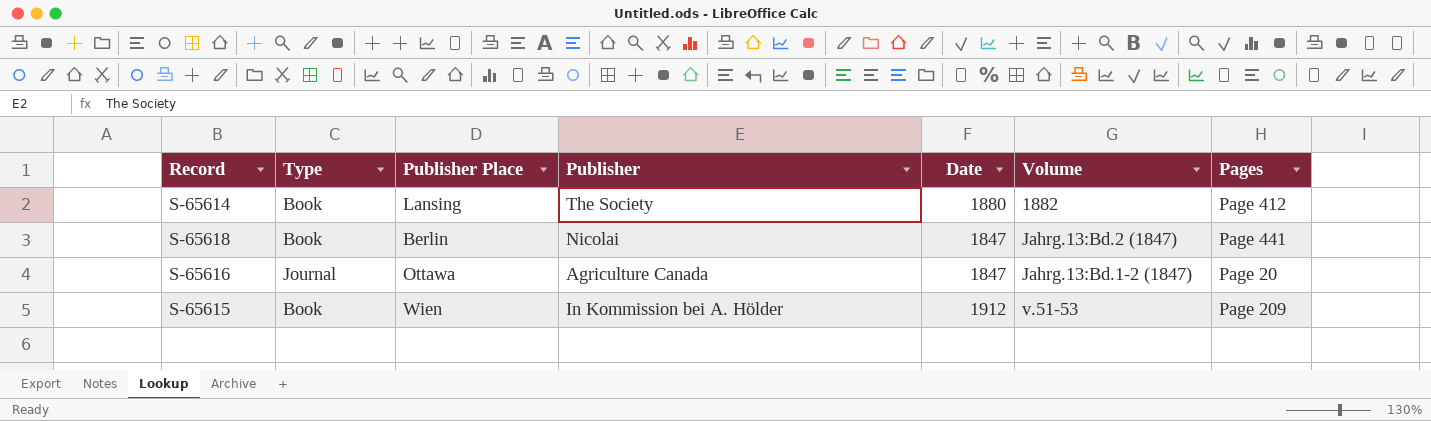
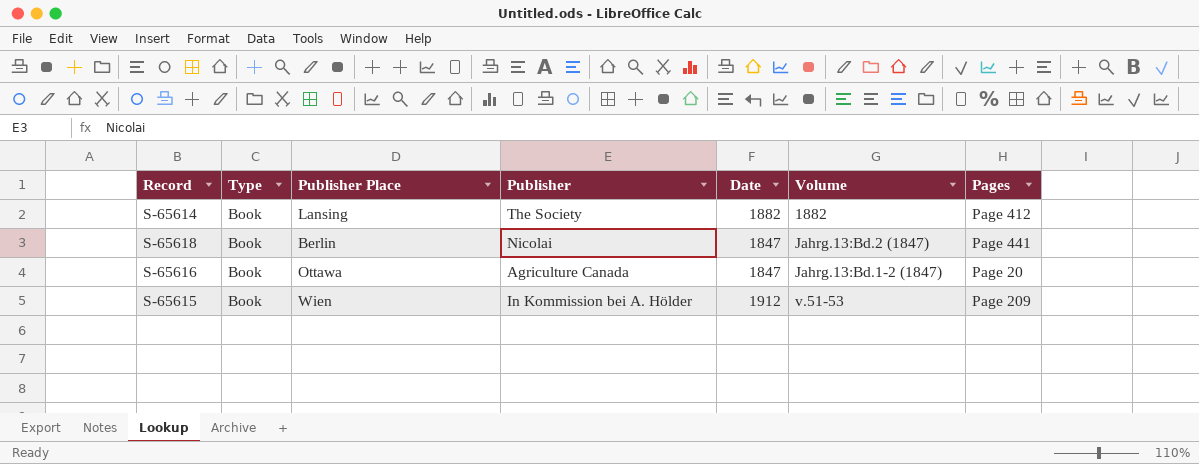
S-65614 | Date: 1880 -> 1882
S-65616 | Type: Journal -> Book

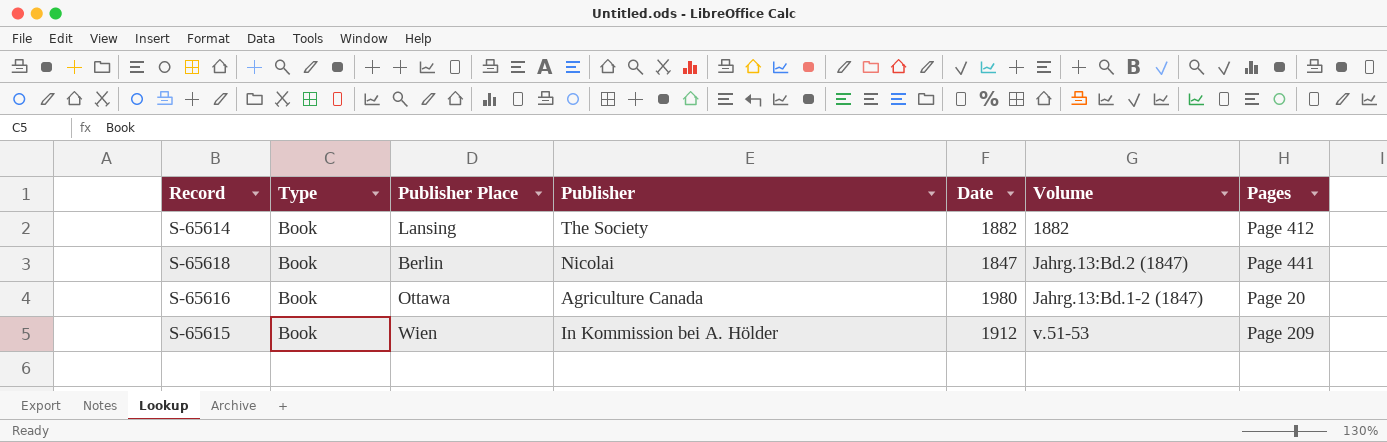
S-65616 | Date: 1847 -> 1980

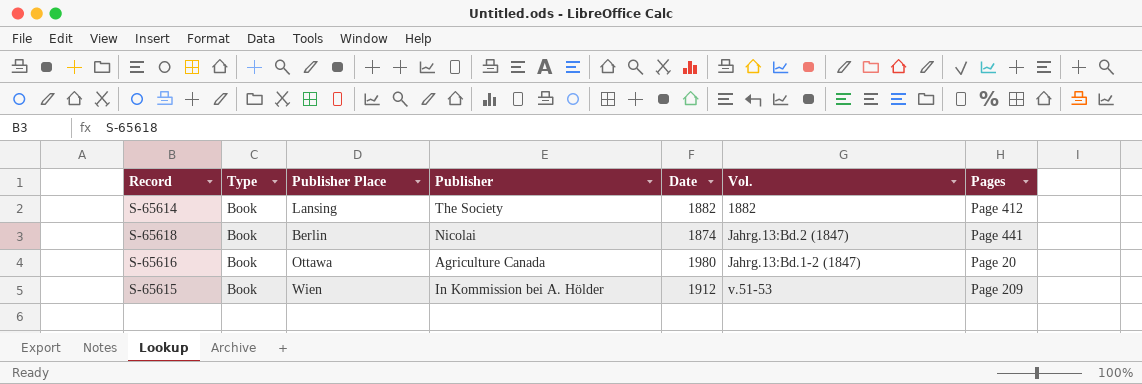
column name: Volume -> Vol.
S-65618 | Date: 1847 -> 1874

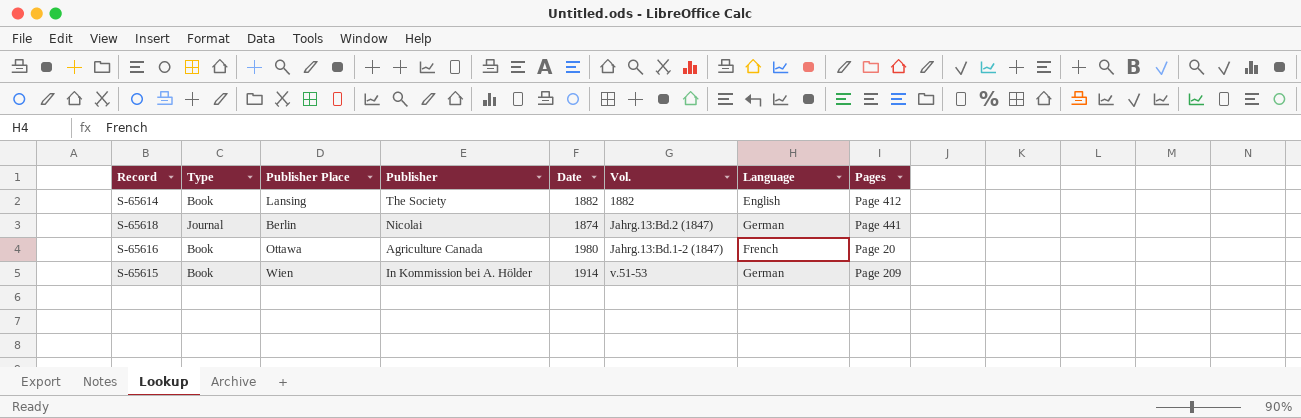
column Language | position: none -> 7
S-65618 | Type: Book -> Journal
S-65615 | Date: 1912 -> 1914

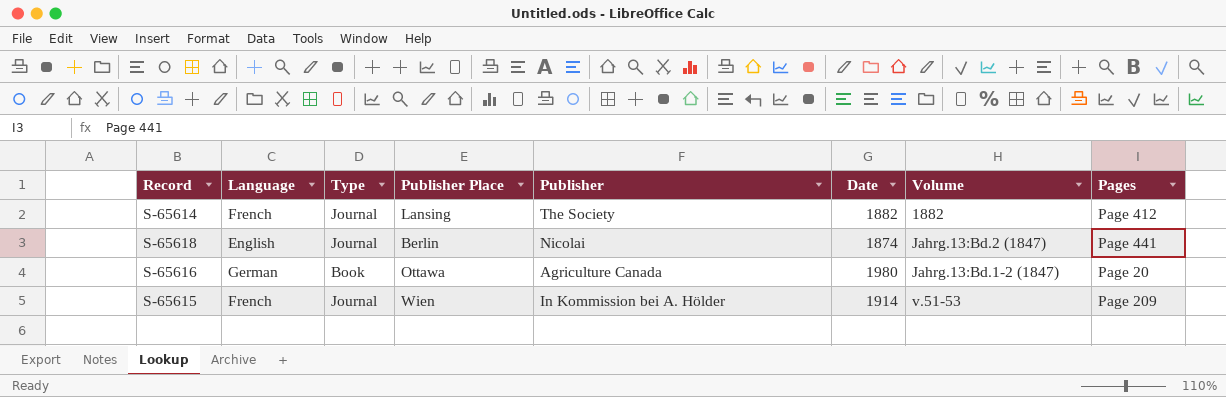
column Language | position: 7 -> 2
column name: Vol. -> Volume
S-65614 | Language: English -> French
S-65614 | Type: Book -> Journal
S-65618 | Language: German -> English
S-65616 | Language: French -> German
S-65615 | Language: German -> French
S-65615 | Type: Book -> Journal

